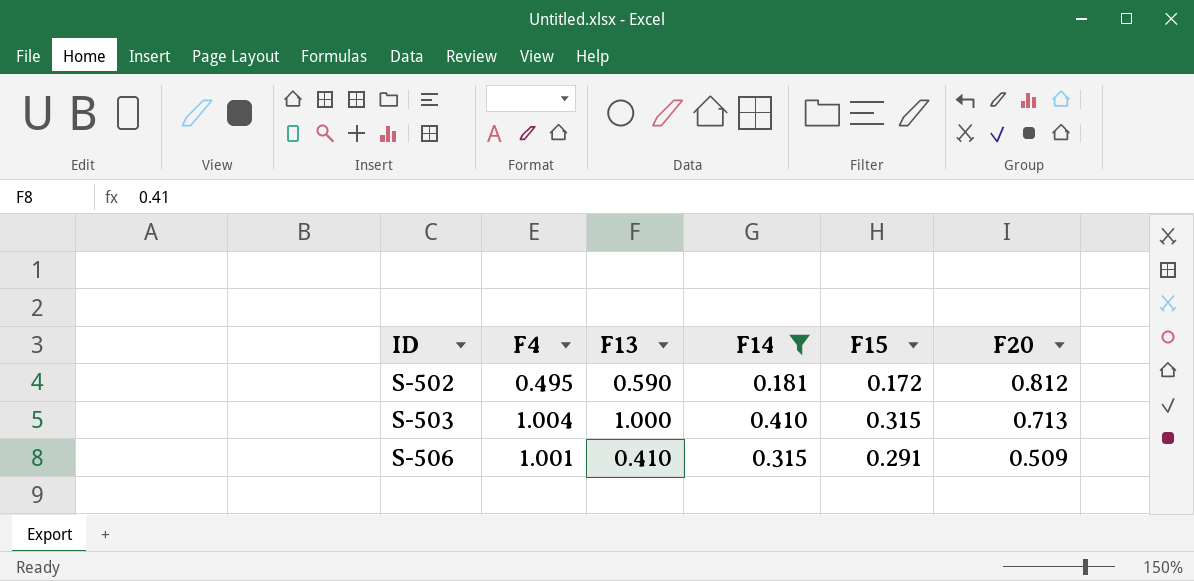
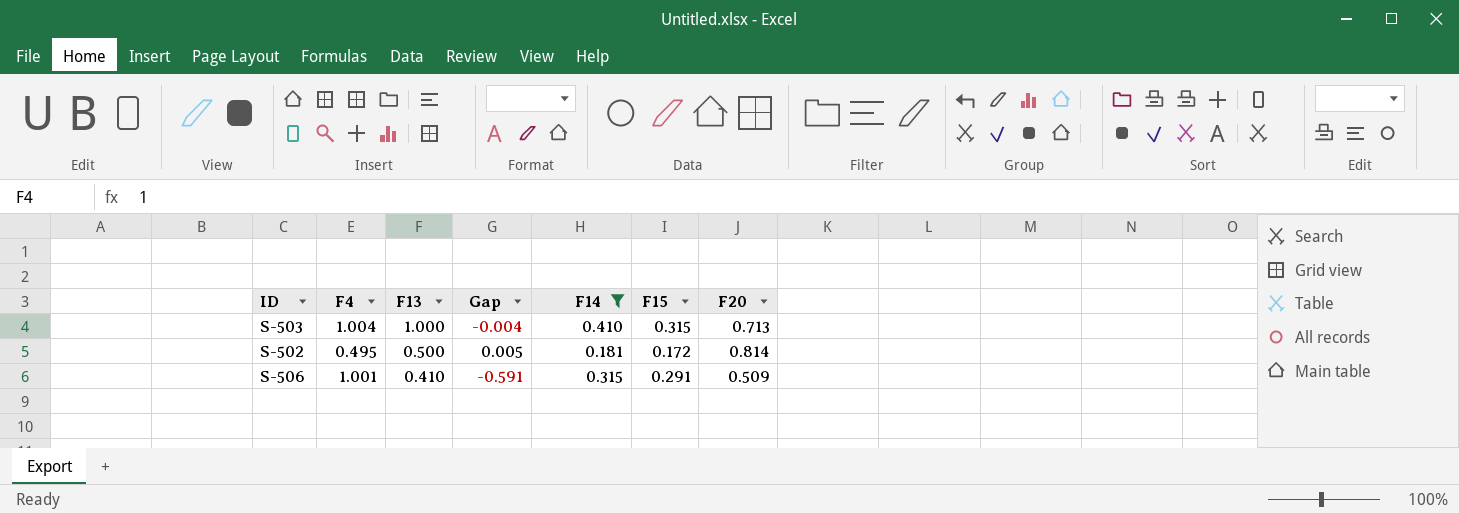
row order: ID ascending -> F13 descending
column Gap | formula: none -> [F13] - [F4]
S-502 | F13: 0.590 -> 0.500
S-502 | F20: 0.812 -> 0.814

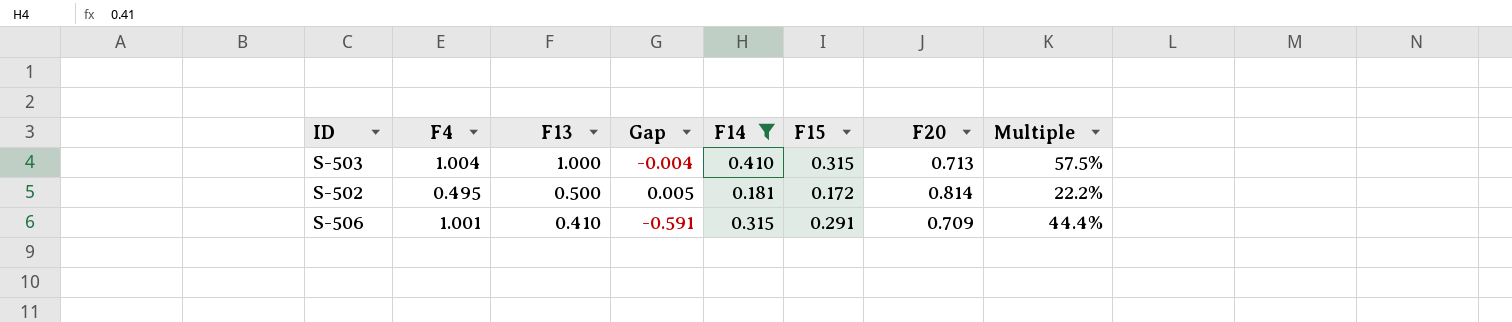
column Multiple | formula: none -> [F14] / [F20]
S-506 | F20: 0.509 -> 0.709

